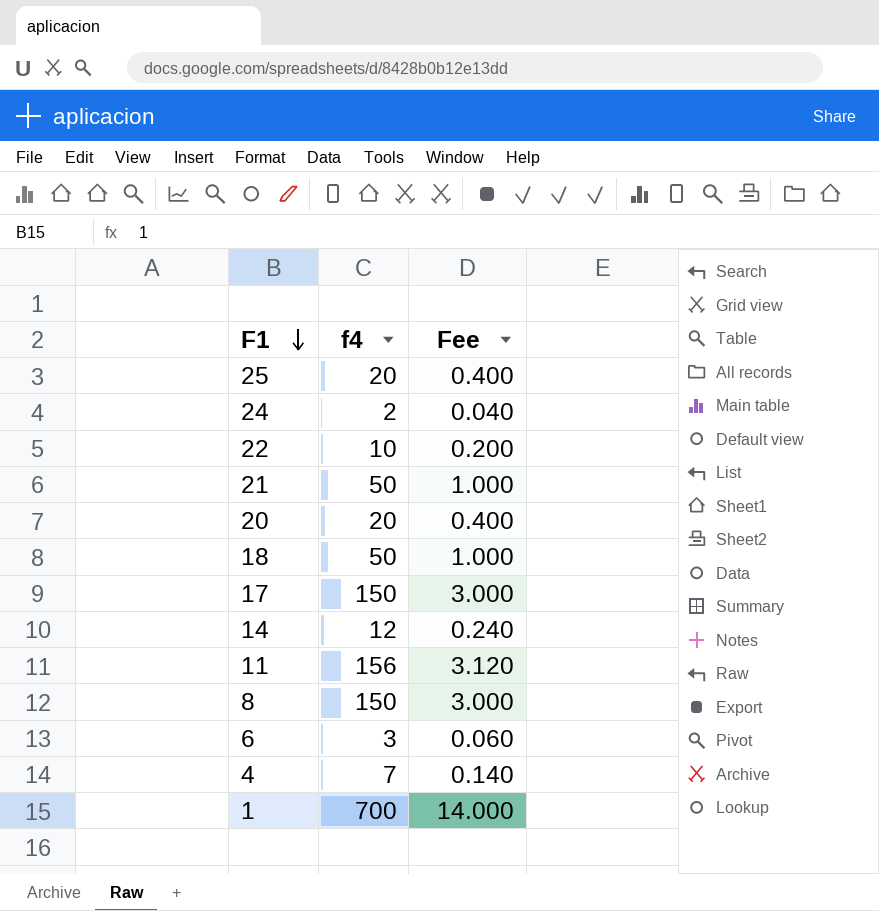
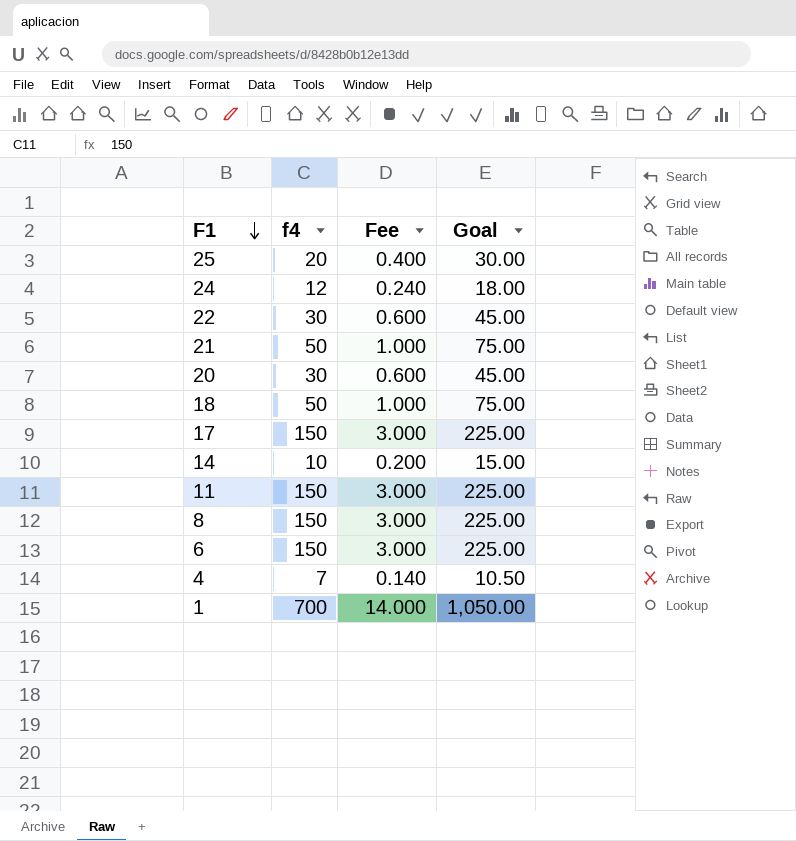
column Goal | formula: none -> [f4] * 1.5
24 | f4: 2 -> 12
24 | Fee: 0.040 -> 0.240
22 | f4: 10 -> 30
22 | Fee: 0.200 -> 0.600
20 | f4: 20 -> 30
20 | Fee: 0.400 -> 0.600
14 | f4: 12 -> 10
14 | Fee: 0.240 -> 0.200
11 | f4: 156 -> 150
11 | Fee: 3.120 -> 3.000
6 | f4: 3 -> 150
6 | Fee: 0.060 -> 3.000

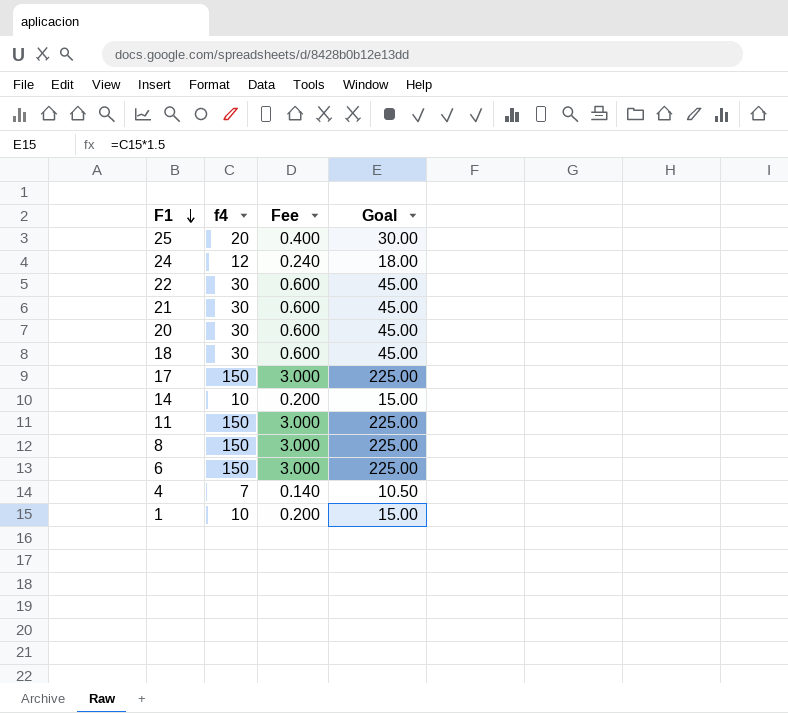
21 | f4: 50 -> 30
21 | Fee: 1.000 -> 0.600
21 | Goal: 75.00 -> 45.00
18 | f4: 50 -> 30
18 | Fee: 1.000 -> 0.600
18 | Goal: 75.00 -> 45.00
1 | f4: 700 -> 10
1 | Fee: 14.000 -> 0.200
1 | Goal: 1,050.00 -> 15.00

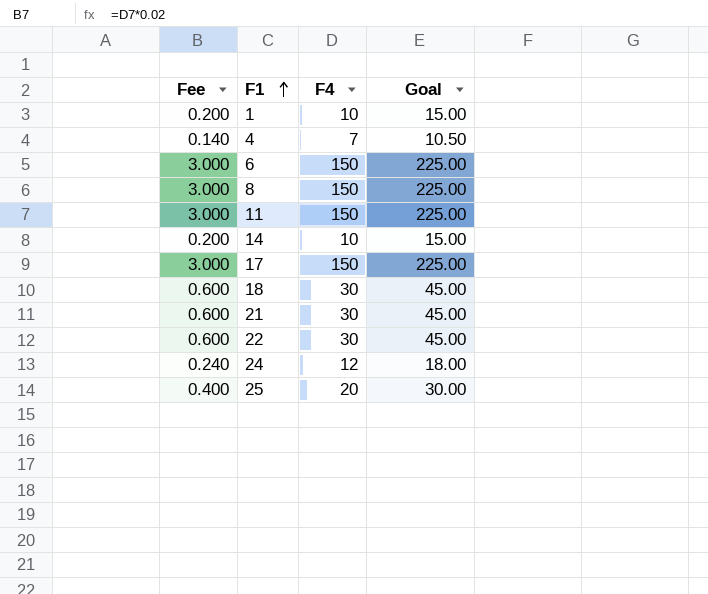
row order: F1 descending -> F1 ascending
column Fee | position: 3 -> 1
column name: f4 -> F4
row 20: 30 | 0.600 | 45.00 -> none

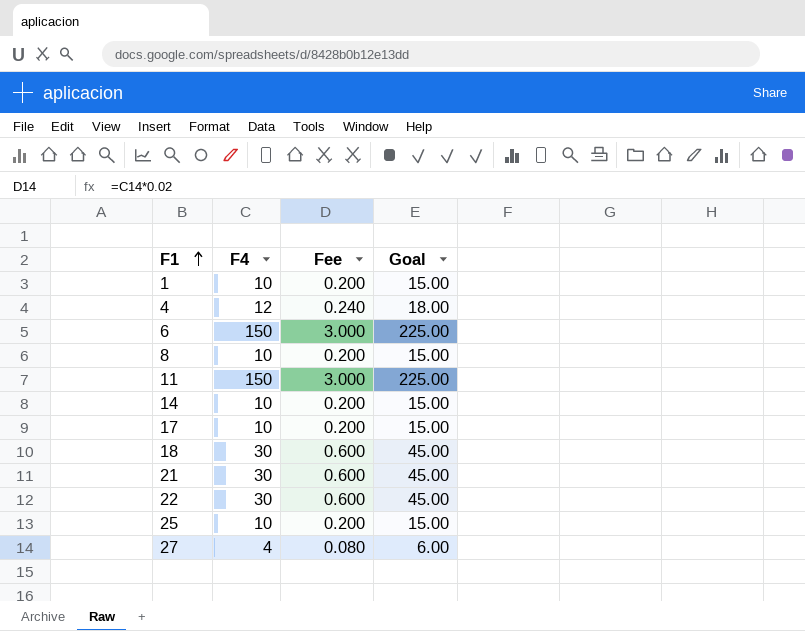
column Fee | position: 1 -> 3
row 24: 0.240 | 12 | 18.00 -> none
4 | F4: 7 -> 12
4 | Fee: 0.140 -> 0.240
4 | Goal: 10.50 -> 18.00
8 | F4: 150 -> 10
8 | Fee: 3.000 -> 0.200
8 | Goal: 225.00 -> 15.00
17 | F4: 150 -> 10
17 | Fee: 3.000 -> 0.200
17 | Goal: 225.00 -> 15.00
25 | F4: 20 -> 10
25 | Fee: 0.400 -> 0.200
25 | Goal: 30.00 -> 15.00
row 27: none -> 4 | 0.080 | 6.00

